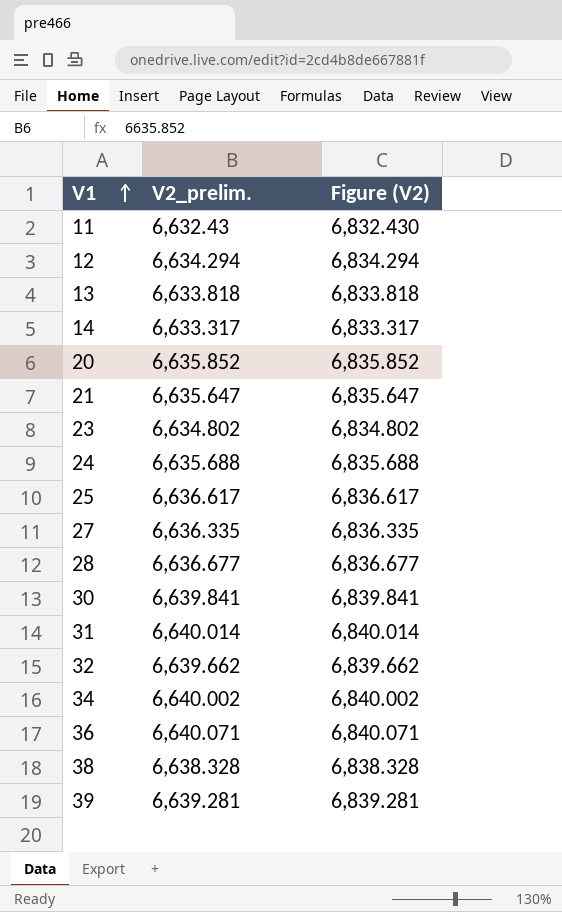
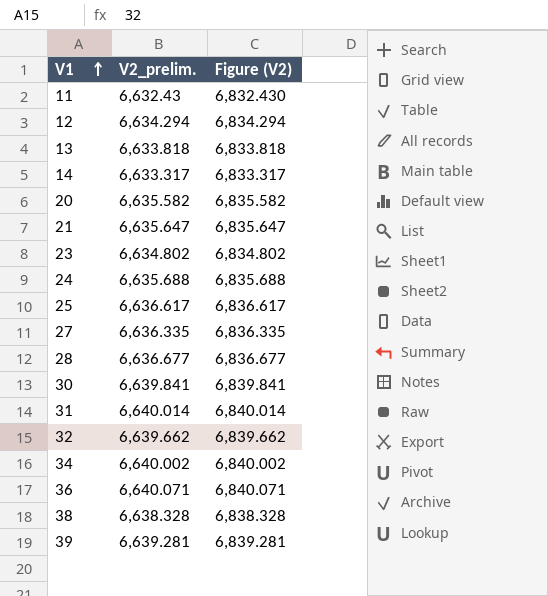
20 | V2_prelim.: 6,635.852 -> 6,635.582
20 | Figure (V2): 6,835.852 -> 6,835.582

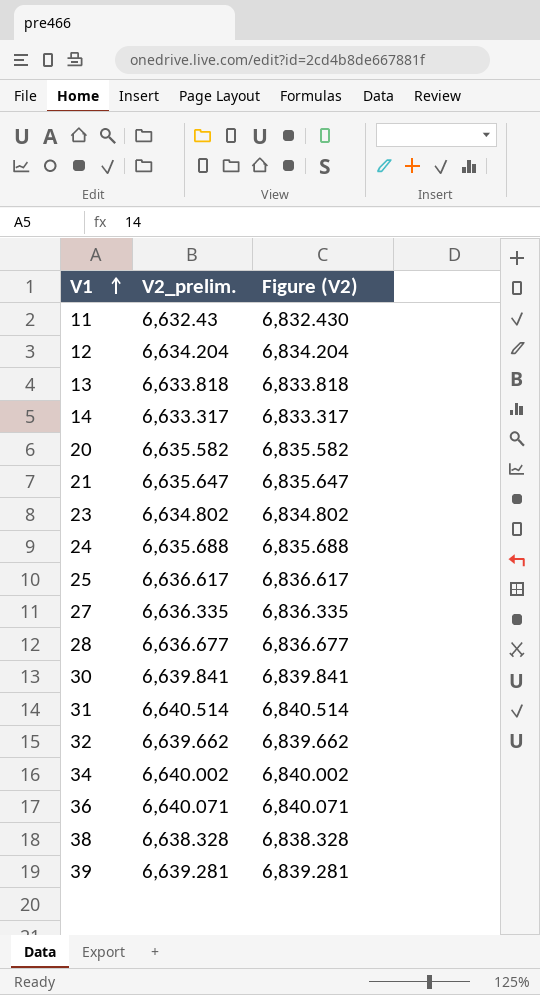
12 | V2_prelim.: 6,634.294 -> 6,634.204
12 | Figure (V2): 6,834.294 -> 6,834.204
31 | V2_prelim.: 6,640.014 -> 6,640.514
31 | Figure (V2): 6,840.014 -> 6,840.514

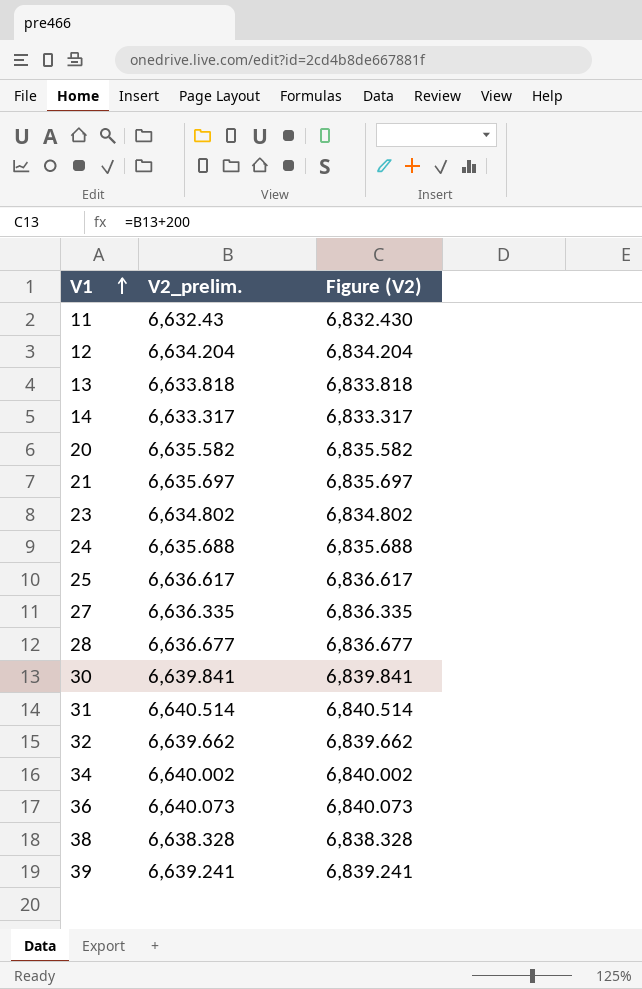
21 | V2_prelim.: 6,635.647 -> 6,635.697
21 | Figure (V2): 6,835.647 -> 6,835.697
36 | V2_prelim.: 6,640.071 -> 6,640.073
36 | Figure (V2): 6,840.071 -> 6,840.073
39 | V2_prelim.: 6,639.281 -> 6,639.241
39 | Figure (V2): 6,839.281 -> 6,839.241

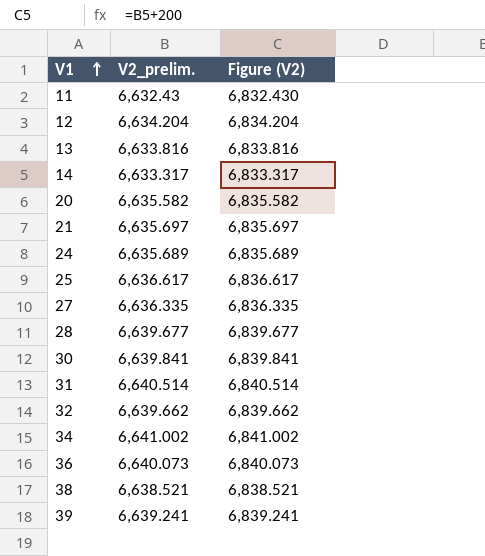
row 23: 6,634.802 | 6,834.802 -> none
13 | V2_prelim.: 6,633.818 -> 6,633.816
13 | Figure (V2): 6,833.818 -> 6,833.816
24 | V2_prelim.: 6,635.688 -> 6,635.689
24 | Figure (V2): 6,835.688 -> 6,835.689
28 | V2_prelim.: 6,636.677 -> 6,639.677
28 | Figure (V2): 6,836.677 -> 6,839.677
34 | V2_prelim.: 6,640.002 -> 6,641.002
34 | Figure (V2): 6,840.002 -> 6,841.002
38 | V2_prelim.: 6,638.328 -> 6,638.521
38 | Figure (V2): 6,838.328 -> 6,838.521

